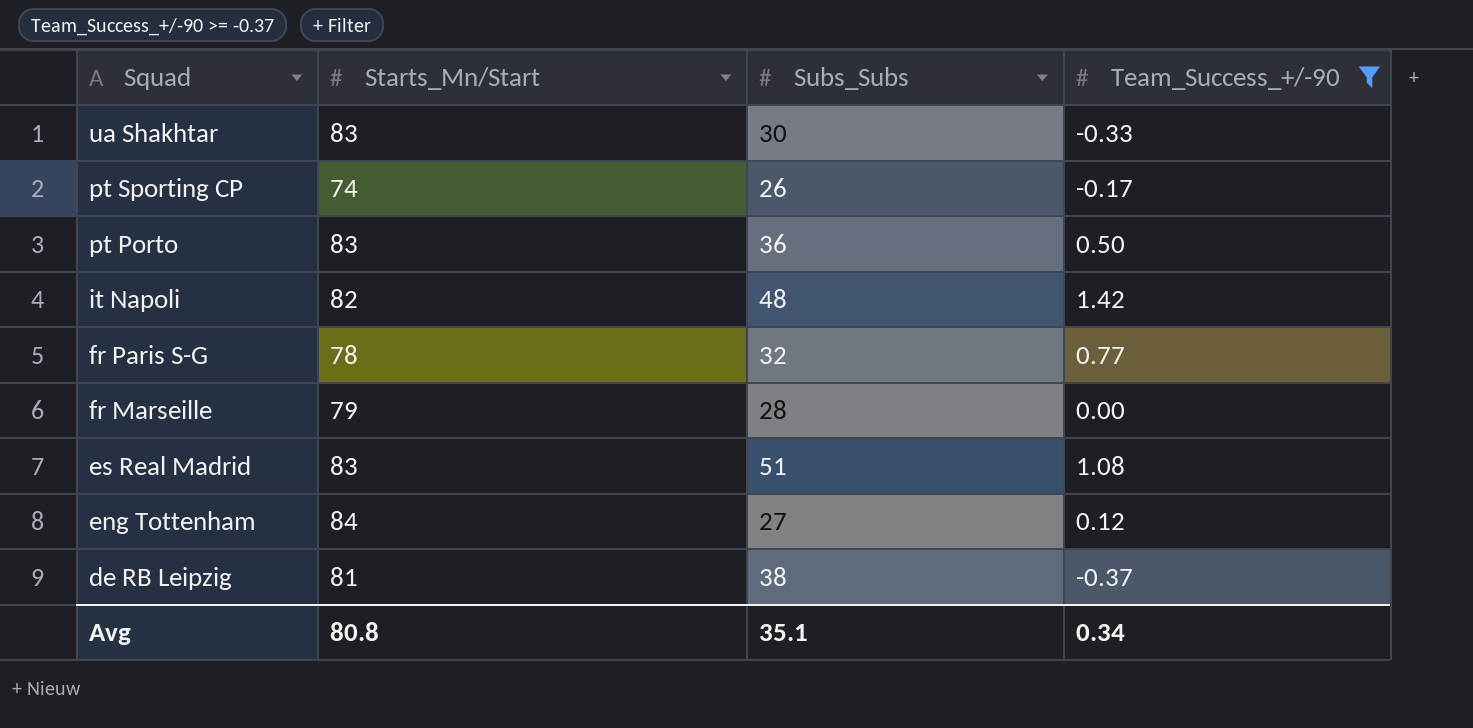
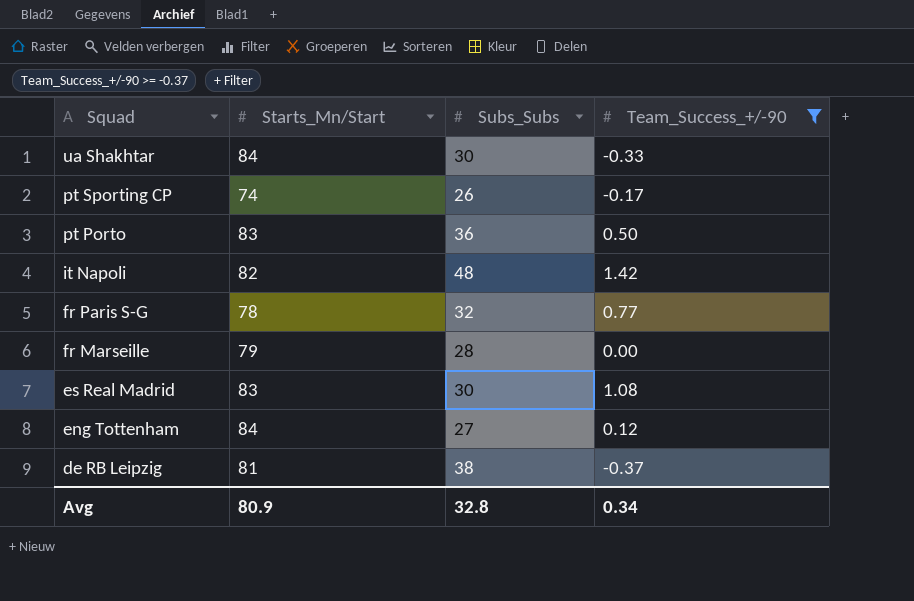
ua Shakhtar | Starts_Mn/Start: 83 -> 84
es Real Madrid | Subs_Subs: 51 -> 30
Avg | Starts_Mn/Start: 80.8 -> 80.9
Avg | Subs_Subs: 35.1 -> 32.8

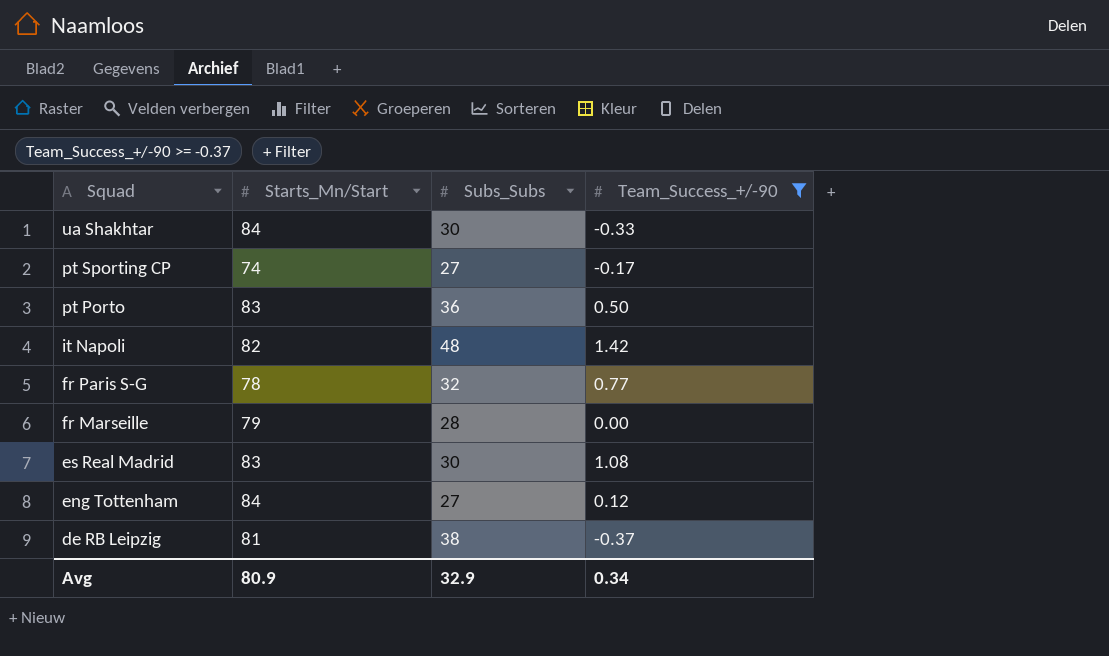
pt Sporting CP | Subs_Subs: 26 -> 27
Avg | Subs_Subs: 32.8 -> 32.9

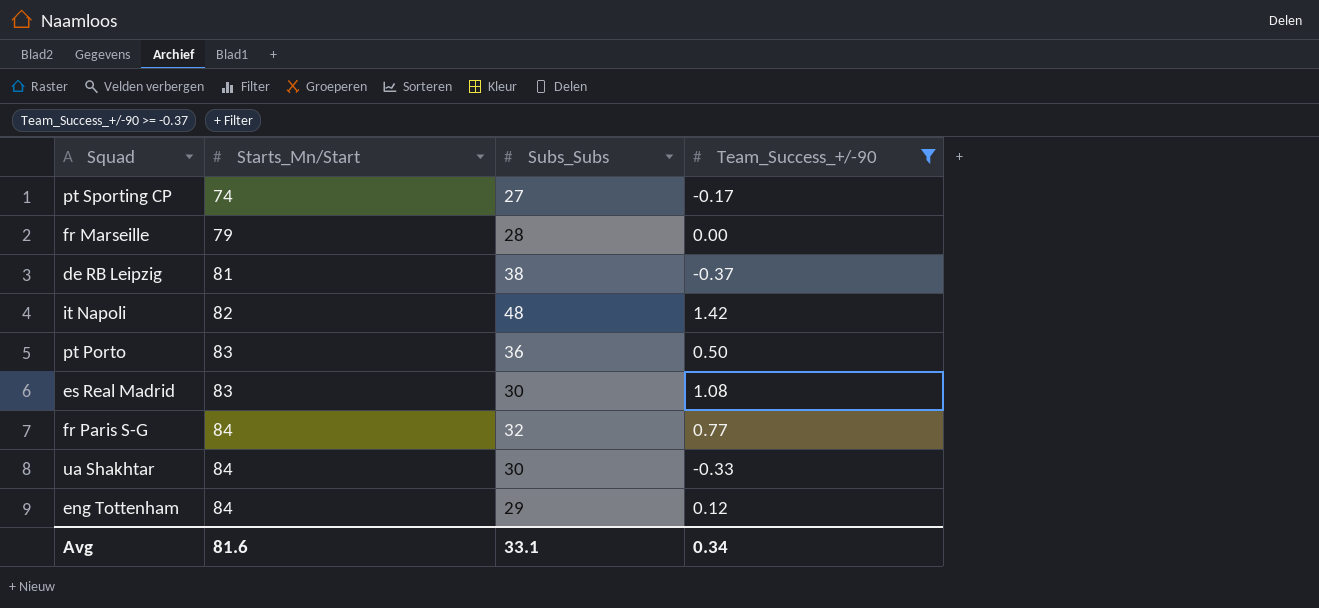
row order: Squad descending -> Starts_Mn/Start ascending
fr Paris S-G | Starts_Mn/Start: 78 -> 84
eng Tottenham | Subs_Subs: 27 -> 29
Avg | Starts_Mn/Start: 80.9 -> 81.6
Avg | Subs_Subs: 32.9 -> 33.1

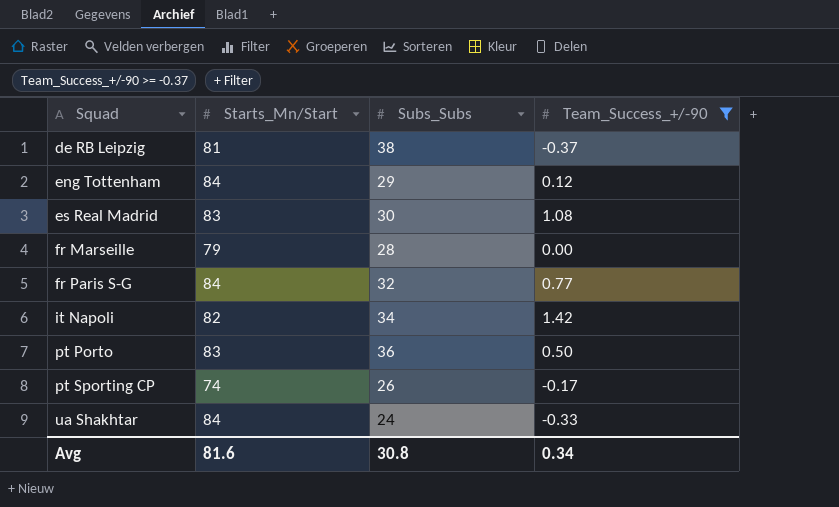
row order: Starts_Mn/Start ascending -> Squad ascending
it Napoli | Subs_Subs: 48 -> 34
pt Sporting CP | Subs_Subs: 27 -> 26
ua Shakhtar | Subs_Subs: 30 -> 24
Avg | Subs_Subs: 33.1 -> 30.8

